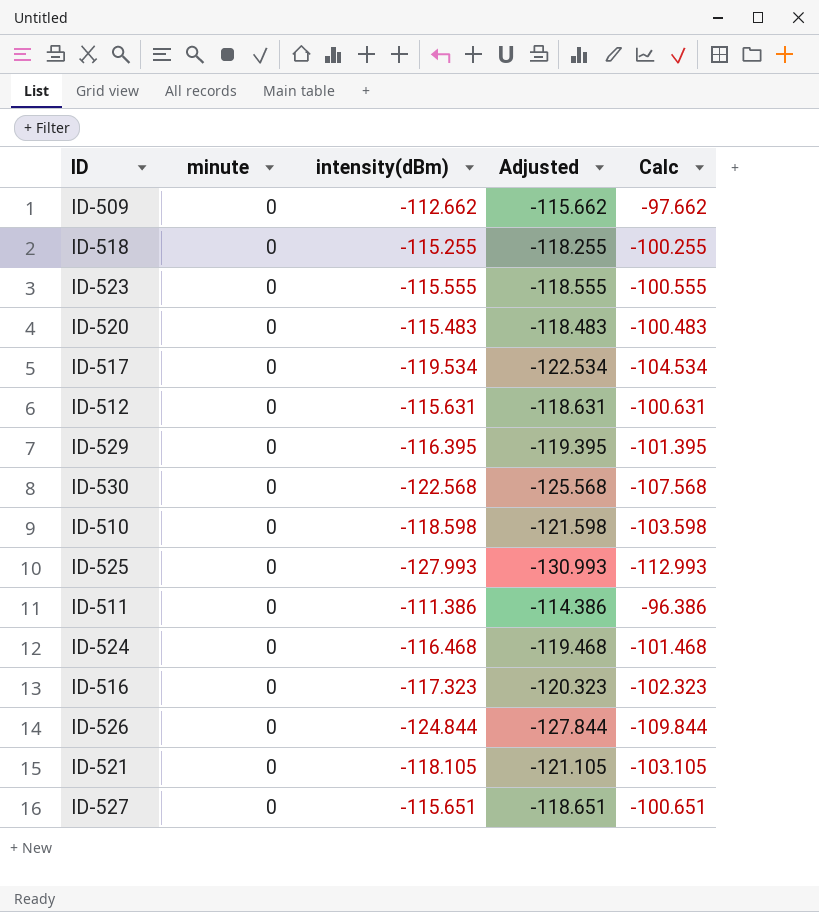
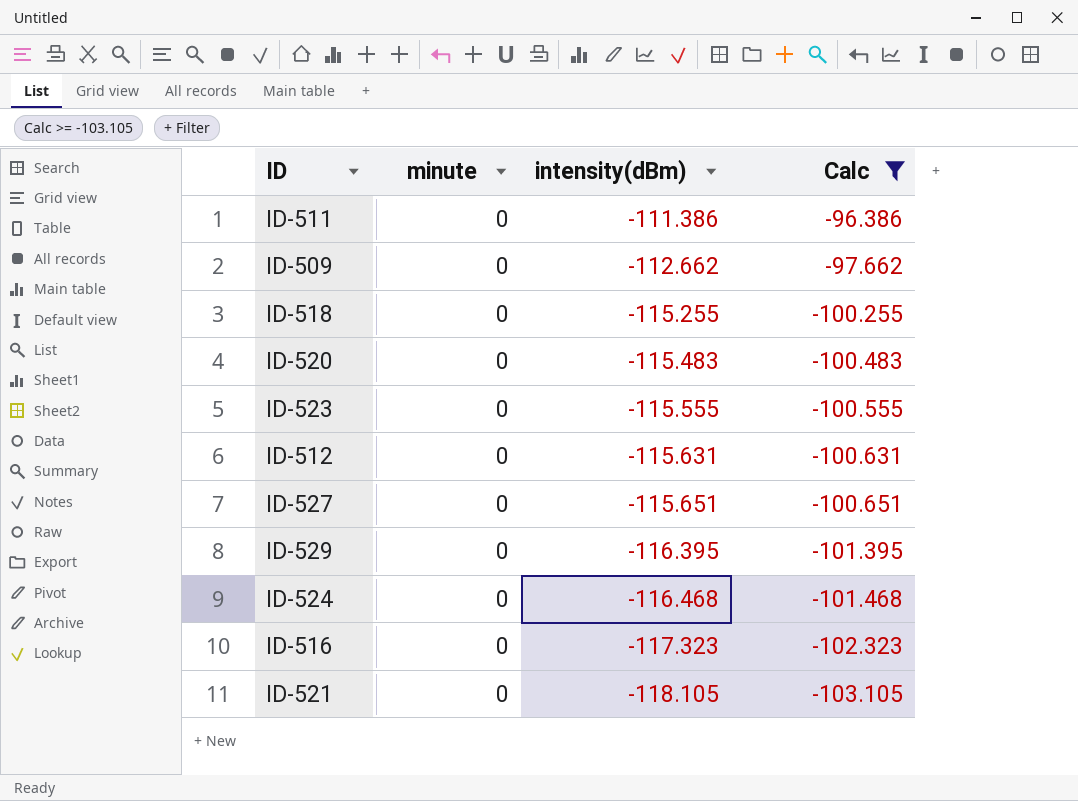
filter: none -> Calc >= -103.105
row order: none -> intensity(dBm) descending
column Adjusted | formula: [intensity(dBm)] - 3 -> none

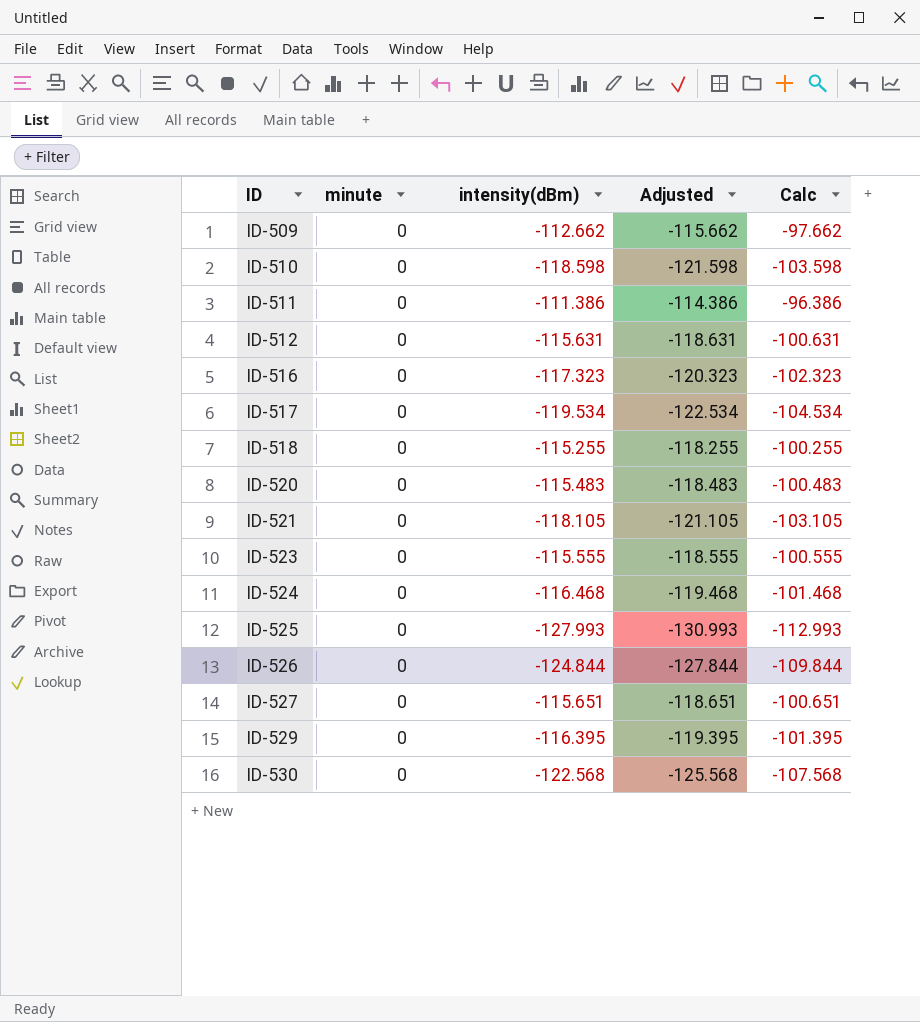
filter: Calc >= -103.105 -> none
row order: intensity(dBm) descending -> ID ascending
column Adjusted | formula: none -> [intensity(dBm)] - 3

